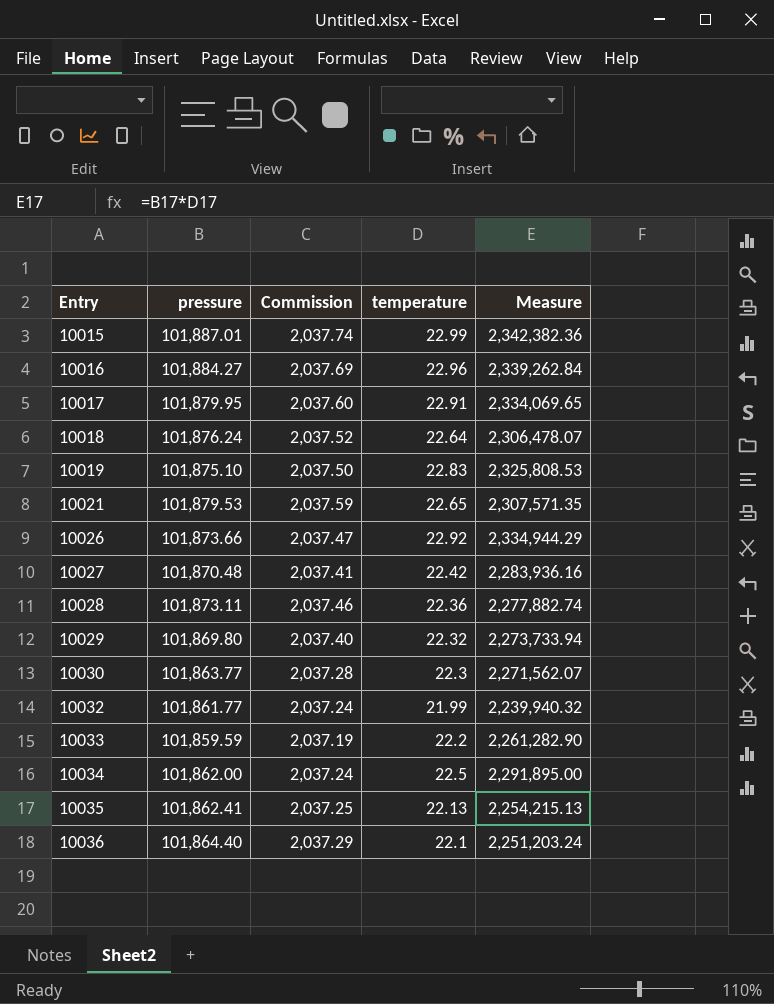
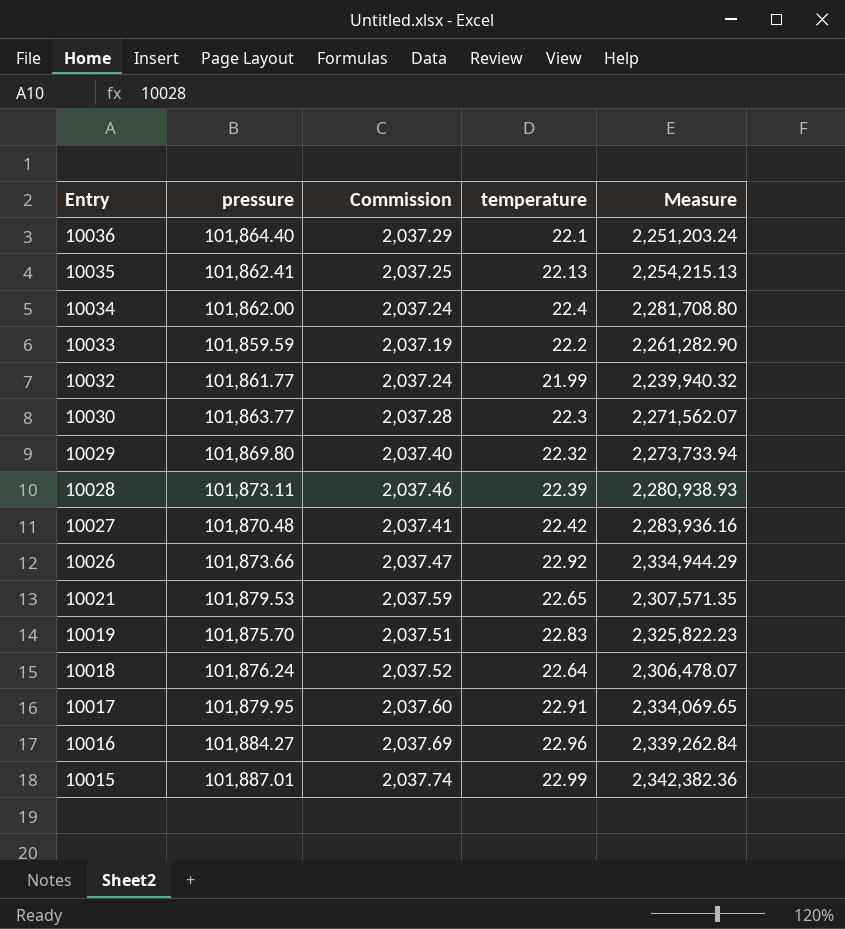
row order: Entry ascending -> Entry descending
10034 | temperature: 22.5 -> 22.4
10034 | Measure: 2,291,895.00 -> 2,281,708.80
10028 | temperature: 22.36 -> 22.39
10028 | Measure: 2,277,882.74 -> 2,280,938.93
10019 | pressure: 101,875.10 -> 101,875.70
10019 | Commission: 2,037.50 -> 2,037.51
10019 | Measure: 2,325,808.53 -> 2,325,822.23

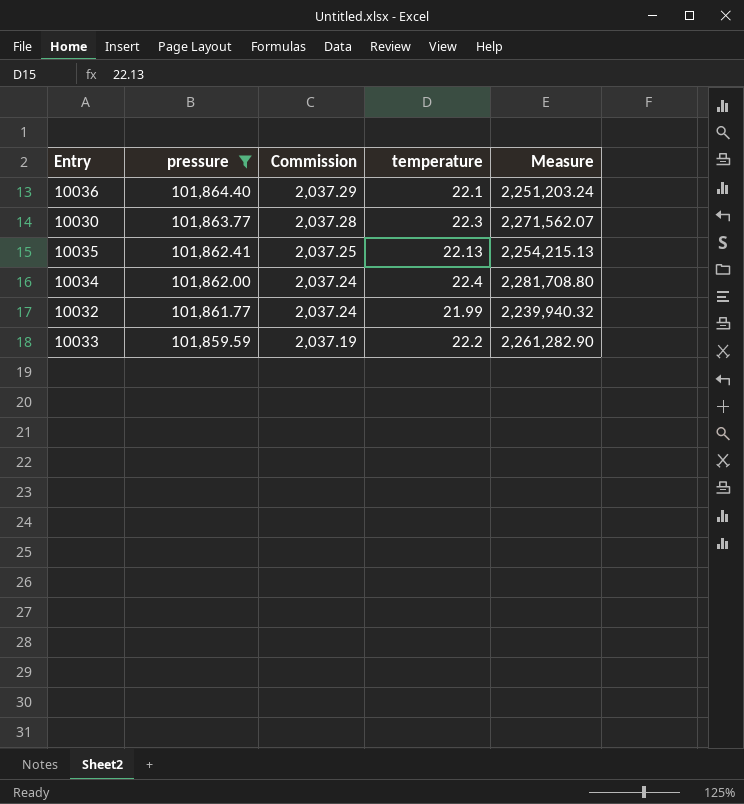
filter: none -> pressure <= 101,864.40
row order: Entry descending -> pressure descending

